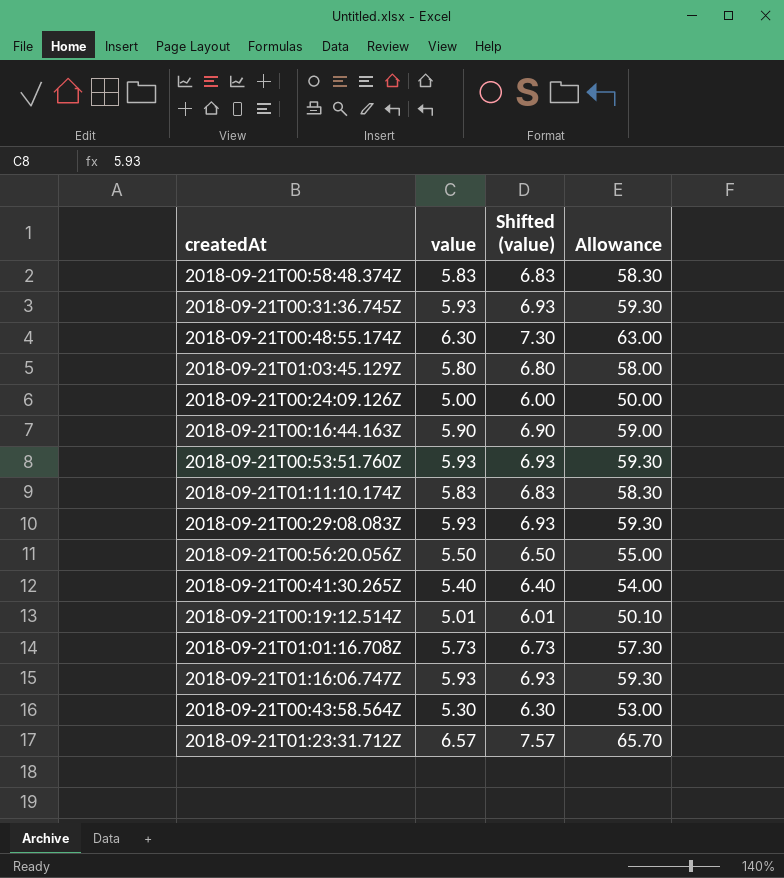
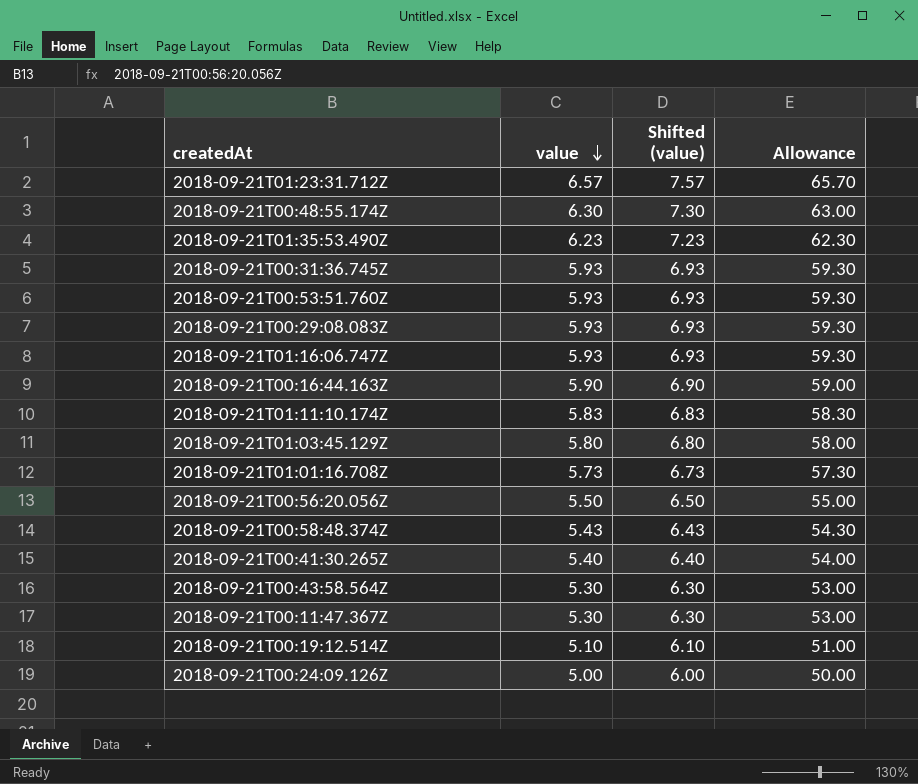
row order: none -> value descending
row 2018-09-21T01:35:53.490Z: none -> 6.23 | 7.23 | 62.30
2018-09-21T00:58:48.374Z | value: 5.83 -> 5.43
2018-09-21T00:58:48.374Z | Shifted (value): 6.83 -> 6.43
2018-09-21T00:58:48.374Z | Allowance: 58.30 -> 54.30
row 2018-09-21T00:11:47.367Z: none -> 5.30 | 6.30 | 53.00
2018-09-21T00:19:12.514Z | value: 5.01 -> 5.10
2018-09-21T00:19:12.514Z | Shifted (value): 6.01 -> 6.10
2018-09-21T00:19:12.514Z | Allowance: 50.10 -> 51.00

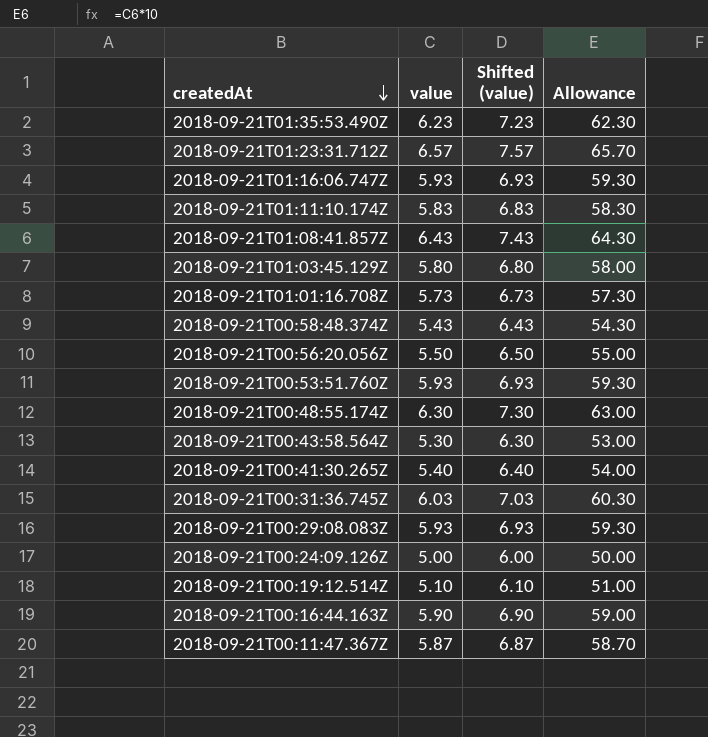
row order: value descending -> createdAt descending
row 2018-09-21T01:08:41.857Z: none -> 6.43 | 7.43 | 64.30
2018-09-21T00:31:36.745Z | value: 5.93 -> 6.03
2018-09-21T00:31:36.745Z | Shifted (value): 6.93 -> 7.03
2018-09-21T00:31:36.745Z | Allowance: 59.30 -> 60.30
2018-09-21T00:11:47.367Z | value: 5.30 -> 5.87
2018-09-21T00:11:47.367Z | Shifted (value): 6.30 -> 6.87
2018-09-21T00:11:47.367Z | Allowance: 53.00 -> 58.70

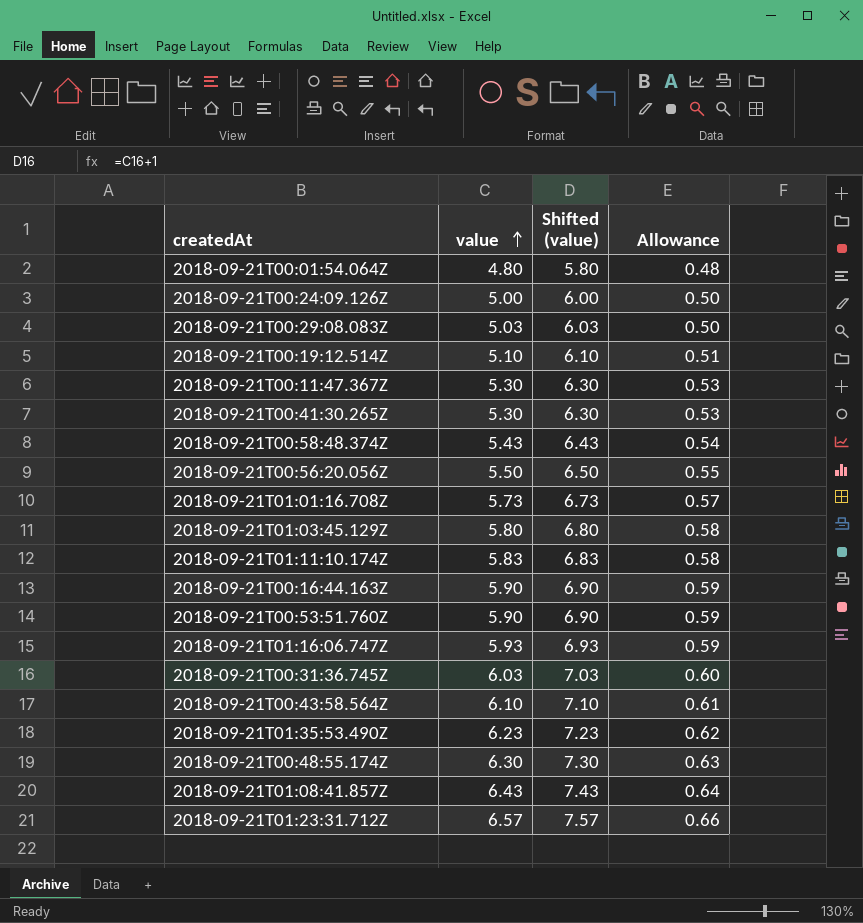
row order: createdAt descending -> value ascending
column Allowance | formula: [value] * 10 -> [value] * 0.1
row 2018-09-21T00:01:54.064Z: none -> 4.80 | 5.80 | 0.48
2018-09-21T00:29:08.083Z | value: 5.93 -> 5.03
2018-09-21T00:29:08.083Z | Shifted (value): 6.93 -> 6.03
2018-09-21T00:11:47.367Z | value: 5.87 -> 5.30
2018-09-21T00:11:47.367Z | Shifted (value): 6.87 -> 6.30
2018-09-21T00:41:30.265Z | value: 5.40 -> 5.30
2018-09-21T00:41:30.265Z | Shifted (value): 6.40 -> 6.30
2018-09-21T00:53:51.760Z | value: 5.93 -> 5.90
2018-09-21T00:53:51.760Z | Shifted (value): 6.93 -> 6.90
2018-09-21T00:43:58.564Z | value: 5.30 -> 6.10
2018-09-21T00:43:58.564Z | Shifted (value): 6.30 -> 7.10

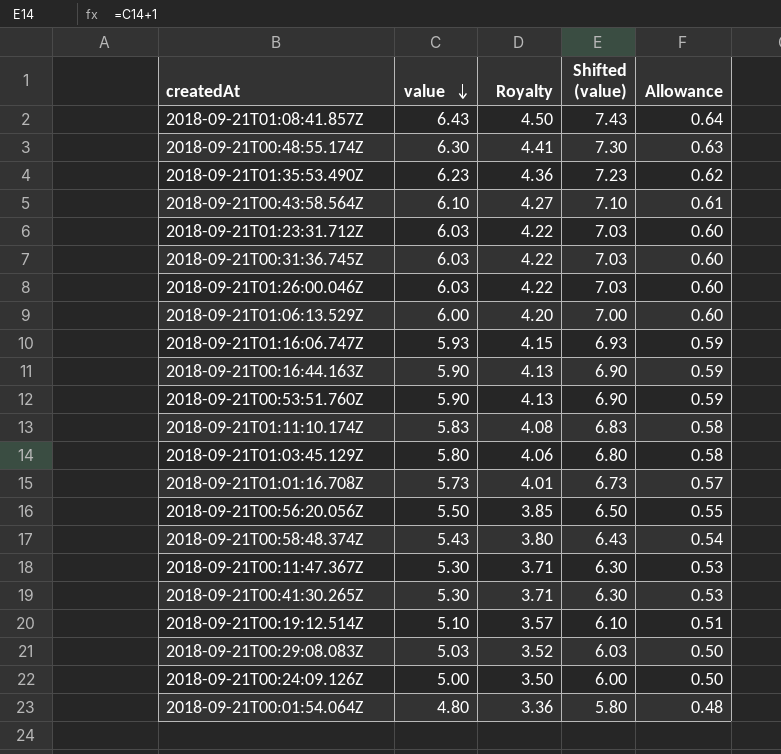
row order: value ascending -> value descending
column Royalty | formula: none -> [value] * 0.7
2018-09-21T01:23:31.712Z | value: 6.57 -> 6.03
2018-09-21T01:23:31.712Z | Shifted (value): 7.57 -> 7.03
2018-09-21T01:23:31.712Z | Allowance: 0.66 -> 0.60
row 2018-09-21T01:26:00.046Z: none -> 6.03 | 4.22 | 7.03 | 0.60
row 2018-09-21T01:06:13.529Z: none -> 6.00 | 4.20 | 7.00 | 0.60

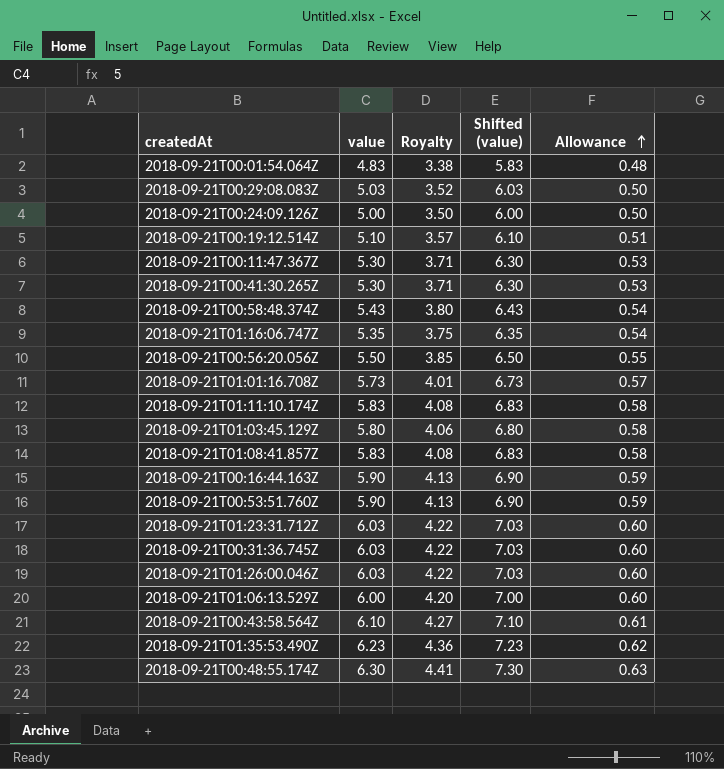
row order: value descending -> Allowance ascending
2018-09-21T00:01:54.064Z | value: 4.80 -> 4.83
2018-09-21T00:01:54.064Z | Royalty: 3.36 -> 3.38
2018-09-21T00:01:54.064Z | Shifted (value): 5.80 -> 5.83
2018-09-21T01:16:06.747Z | value: 5.93 -> 5.35
2018-09-21T01:16:06.747Z | Royalty: 4.15 -> 3.75
2018-09-21T01:16:06.747Z | Shifted (value): 6.93 -> 6.35
2018-09-21T01:16:06.747Z | Allowance: 0.59 -> 0.54
2018-09-21T01:08:41.857Z | value: 6.43 -> 5.83
2018-09-21T01:08:41.857Z | Royalty: 4.50 -> 4.08
2018-09-21T01:08:41.857Z | Shifted (value): 7.43 -> 6.83
2018-09-21T01:08:41.857Z | Allowance: 0.64 -> 0.58

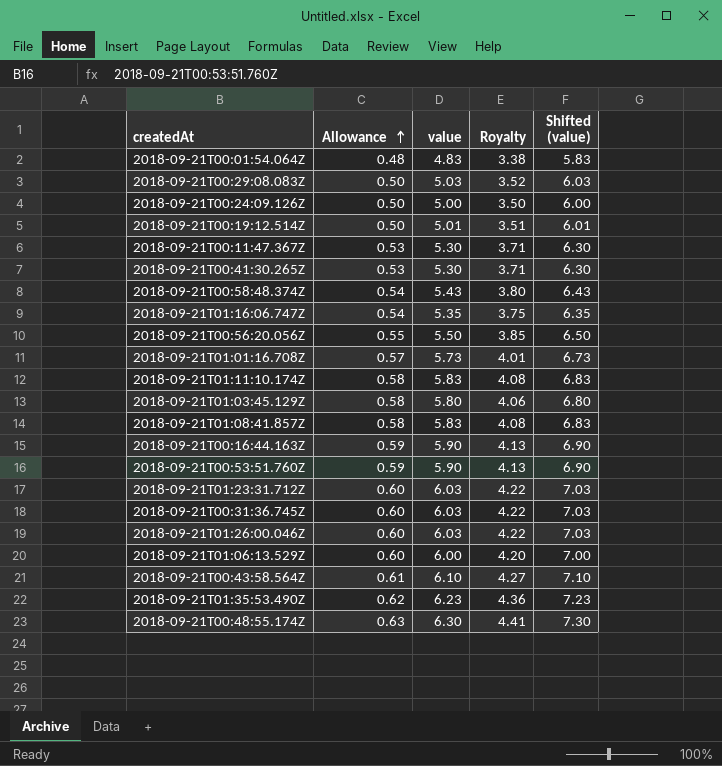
column Allowance | position: 5 -> 2
2018-09-21T00:19:12.514Z | Allowance: 0.51 -> 0.50
2018-09-21T00:19:12.514Z | value: 5.10 -> 5.01
2018-09-21T00:19:12.514Z | Royalty: 3.57 -> 3.51
2018-09-21T00:19:12.514Z | Shifted (value): 6.10 -> 6.01

